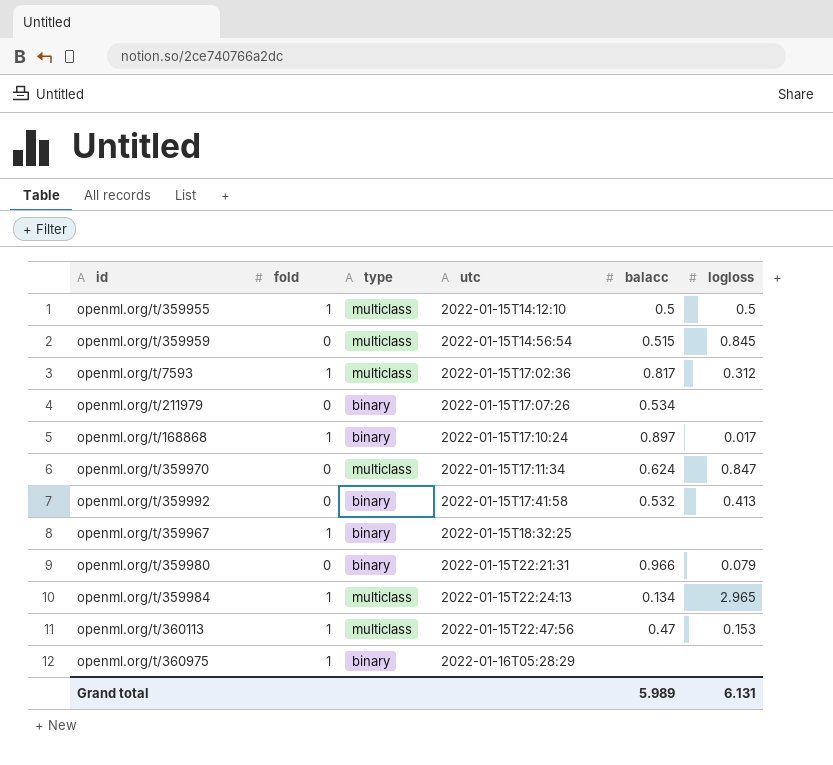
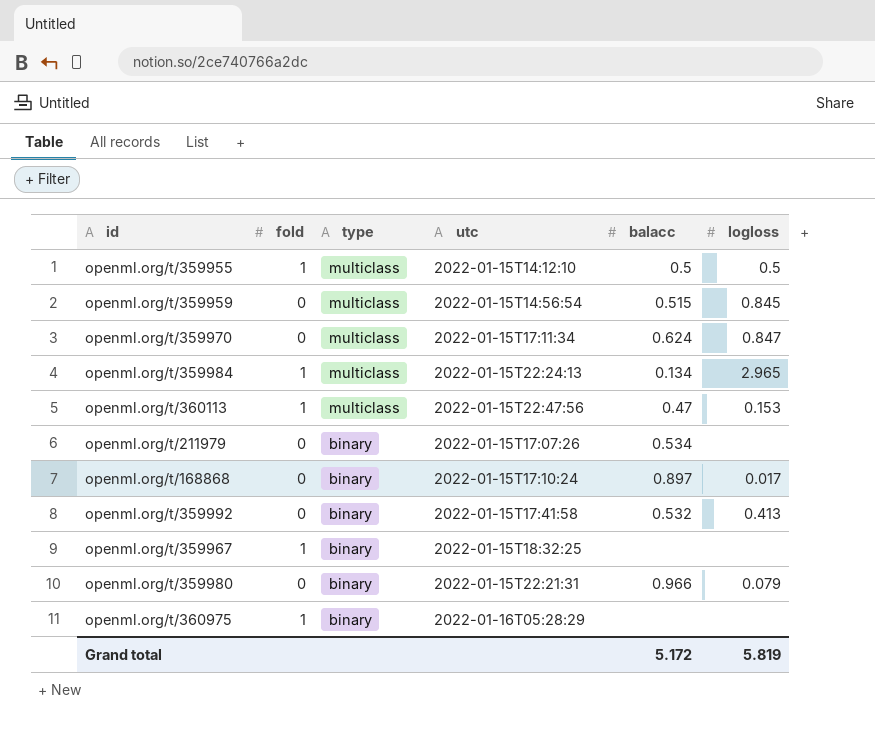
row order: utc ascending -> type descending
row openml.org/t/7593: 1 | multiclass | 2022-01-15T17:02:36 | 0.817 | 0.312 -> none
openml.org/t/168868 | fold: 1 -> 0
Grand total | balacc: 5.989 -> 5.172
Grand total | logloss: 6.131 -> 5.819

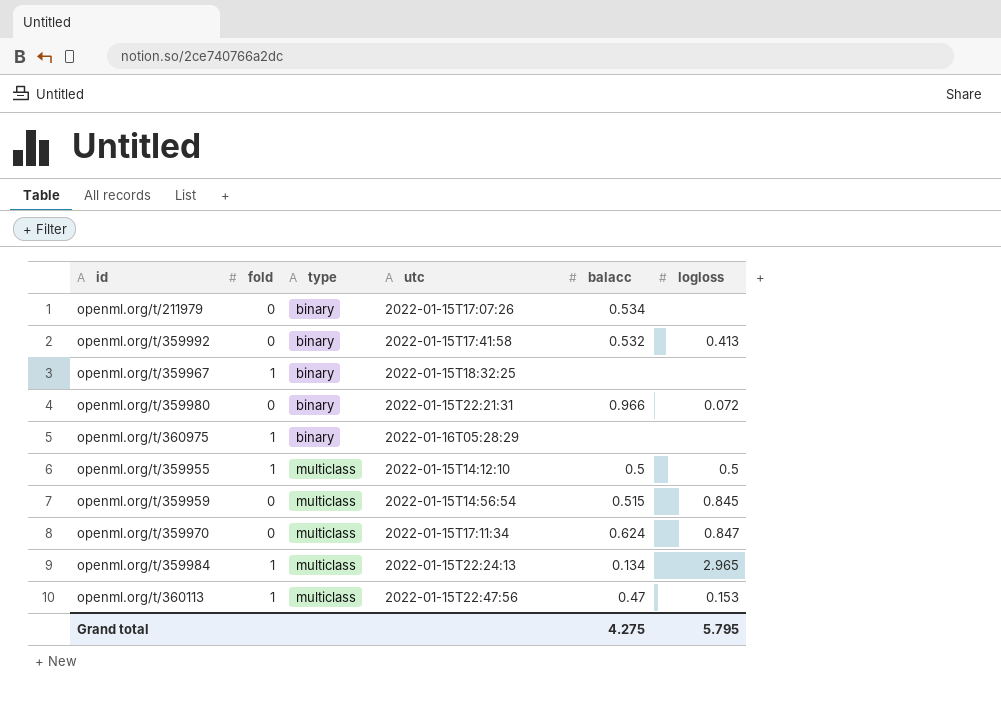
row order: type descending -> type ascending
row openml.org/t/168868: 0 | binary | 2022-01-15T17:10:24 | 0.897 | 0.017 -> none
openml.org/t/359980 | logloss: 0.079 -> 0.072
Grand total | balacc: 5.172 -> 4.275
Grand total | logloss: 5.819 -> 5.795

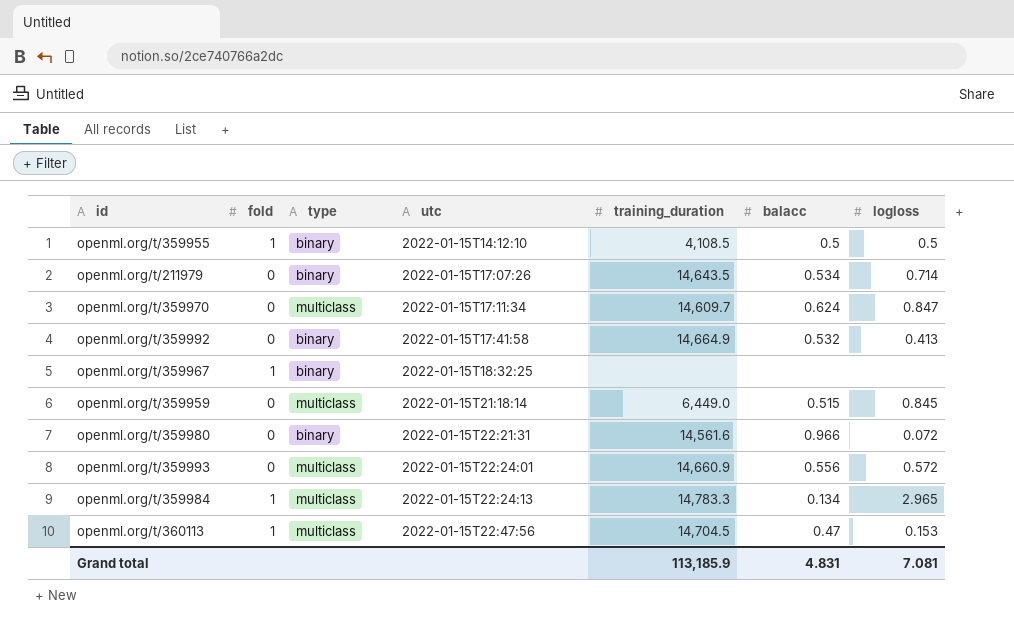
row order: type ascending -> utc ascending
column training_duration | position: none -> 5
row openml.org/t/360975: 1 | binary | 2022-01-16T05:28:29 | none | none -> none
openml.org/t/359955 | type: multiclass -> binary
openml.org/t/211979 | logloss: none -> 0.714
openml.org/t/359959 | utc: 2022-01-15T14:56:54 -> 2022-01-15T21:18:14
row openml.org/t/359993: none -> 0 | multiclass | 2022-01-15T22:24:01 | 14,660.9 | 0.556 | 0.572
Grand total | balacc: 4.275 -> 4.831
Grand total | logloss: 5.795 -> 7.081

